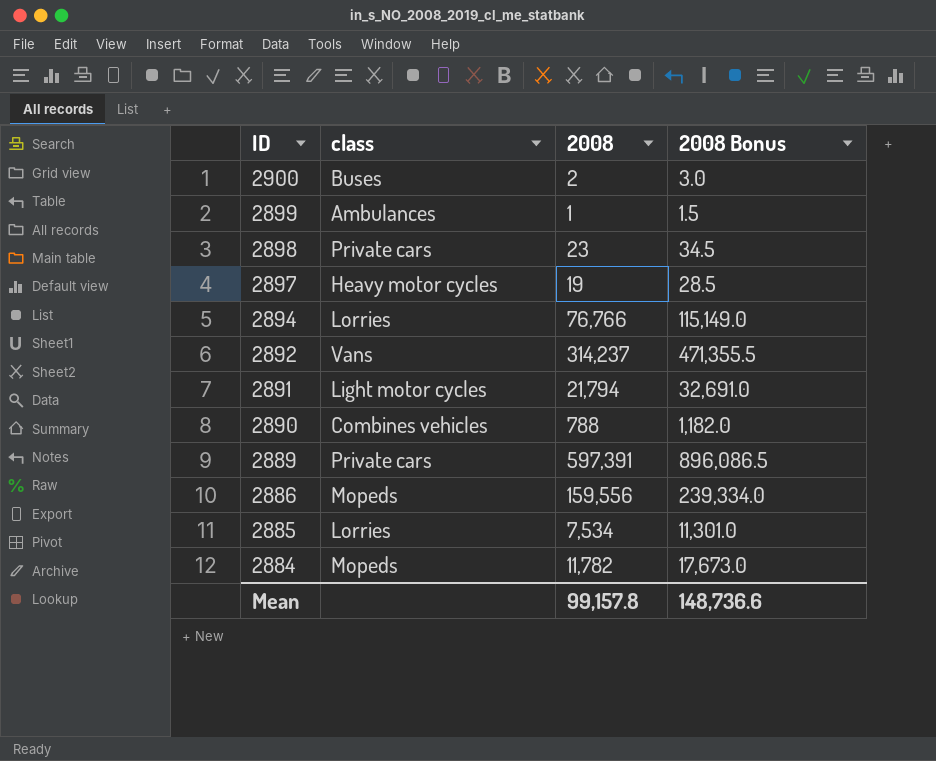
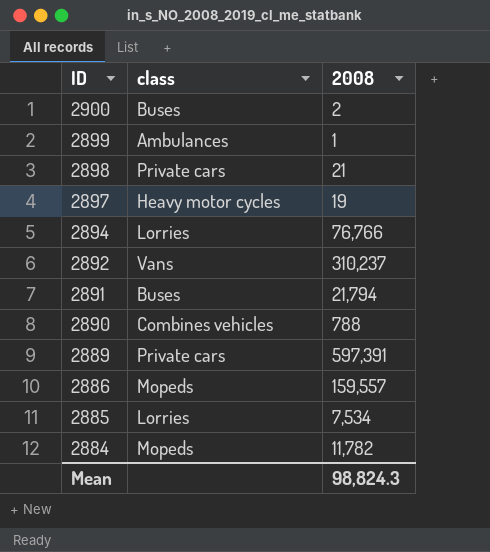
column 2008 Bonus | formula: [2008] * 1.5 -> none
2898 | 2008: 23 -> 21
2892 | 2008: 314,237 -> 310,237
2891 | class: Light motor cycles -> Buses
2886 | 2008: 159,556 -> 159,557
Mean | 2008: 99,157.8 -> 98,824.3

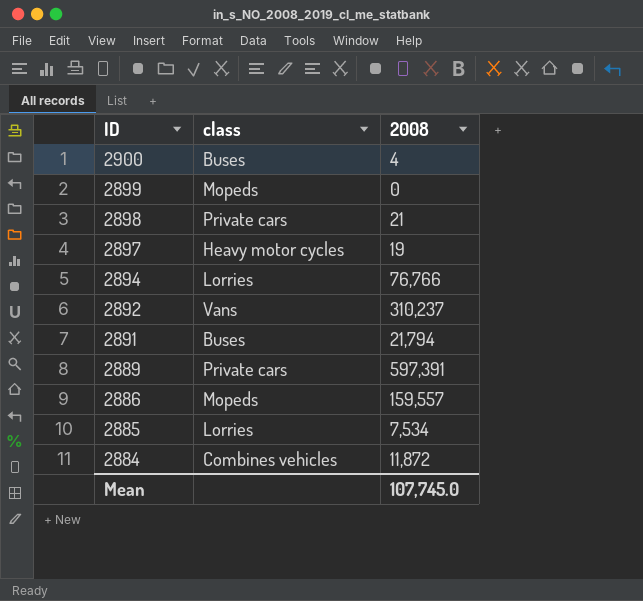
row 2890: Combines vehicles | 788 -> none
2900 | 2008: 2 -> 4
2899 | class: Ambulances -> Mopeds
2899 | 2008: 1 -> 0
2884 | class: Mopeds -> Combines vehicles
2884 | 2008: 11,782 -> 11,872
Mean | 2008: 98,824.3 -> 107,745.0

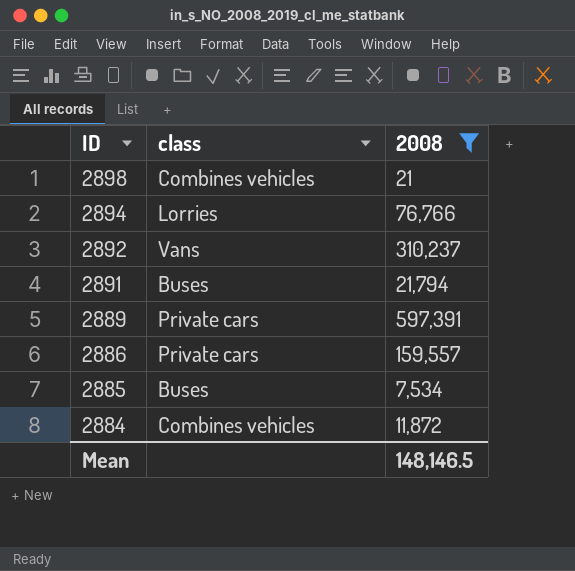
filter: none -> 2008 >= 21
2898 | class: Private cars -> Combines vehicles
2886 | class: Mopeds -> Private cars
2885 | class: Lorries -> Buses
Mean | 2008: 107,745.0 -> 148,146.5

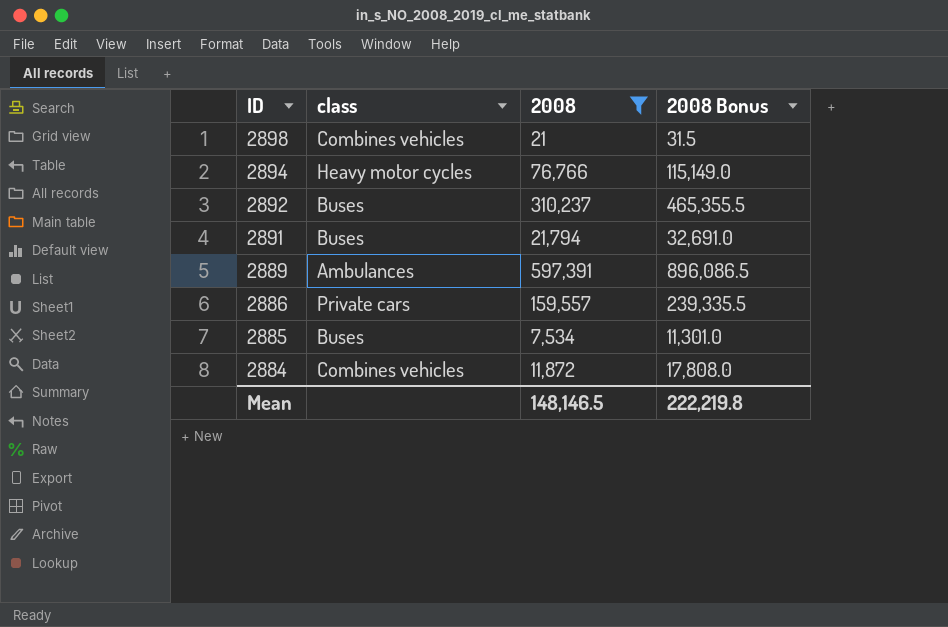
column 2008 Bonus | formula: none -> [2008] * 1.5
2894 | class: Lorries -> Heavy motor cycles
2892 | class: Vans -> Buses
2889 | class: Private cars -> Ambulances

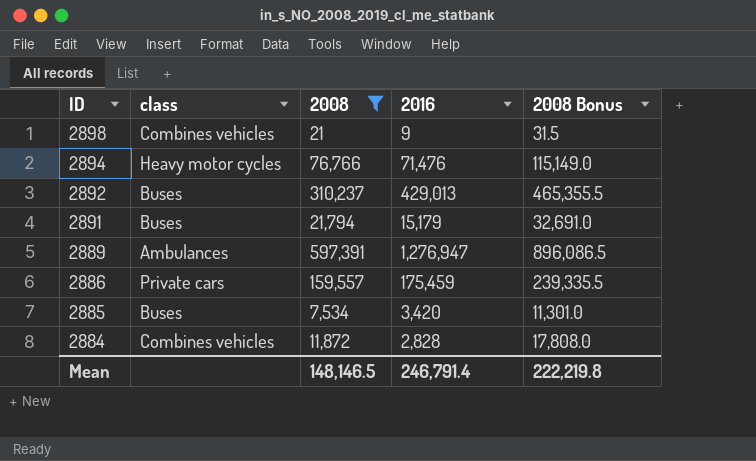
column 2016 | position: none -> 4

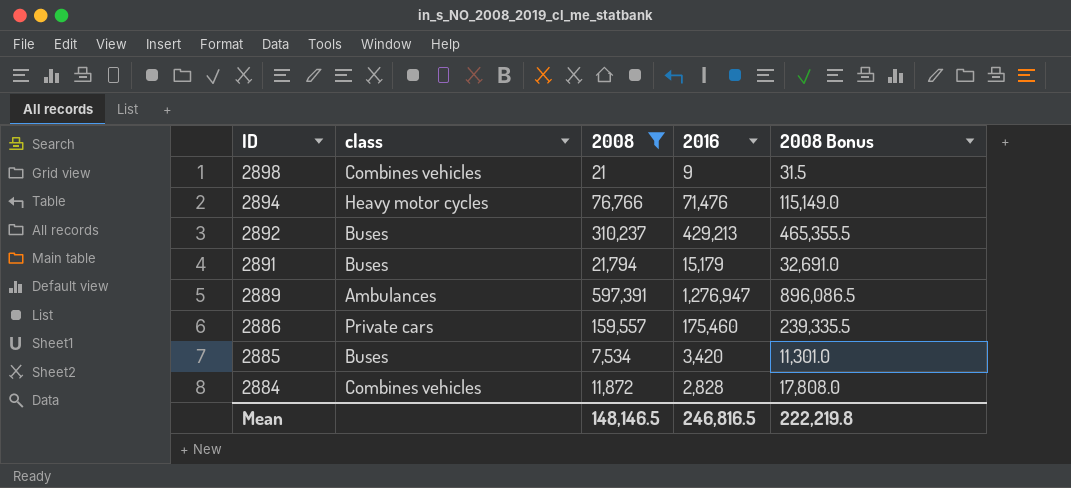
2892 | 2016: 429,013 -> 429,213
2886 | 2016: 175,459 -> 175,460
Mean | 2016: 246,791.4 -> 246,816.5

